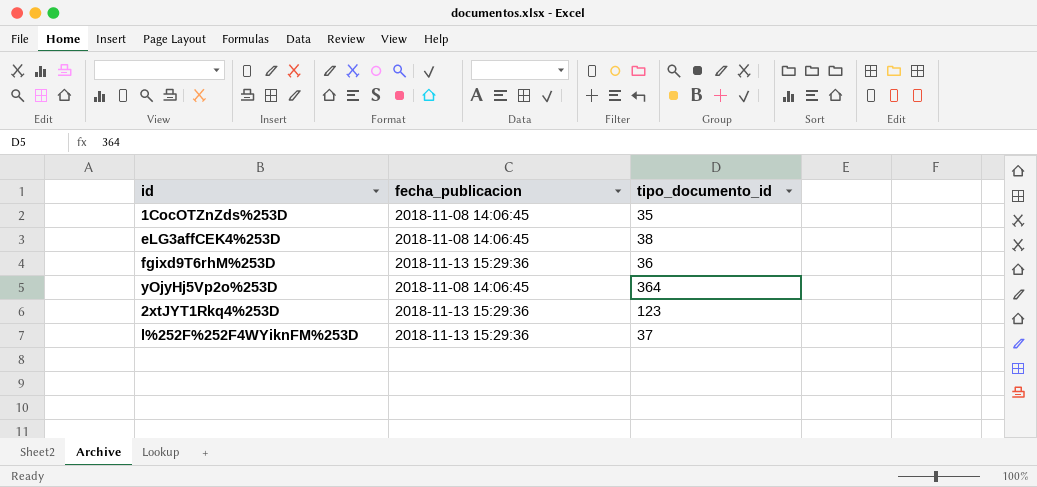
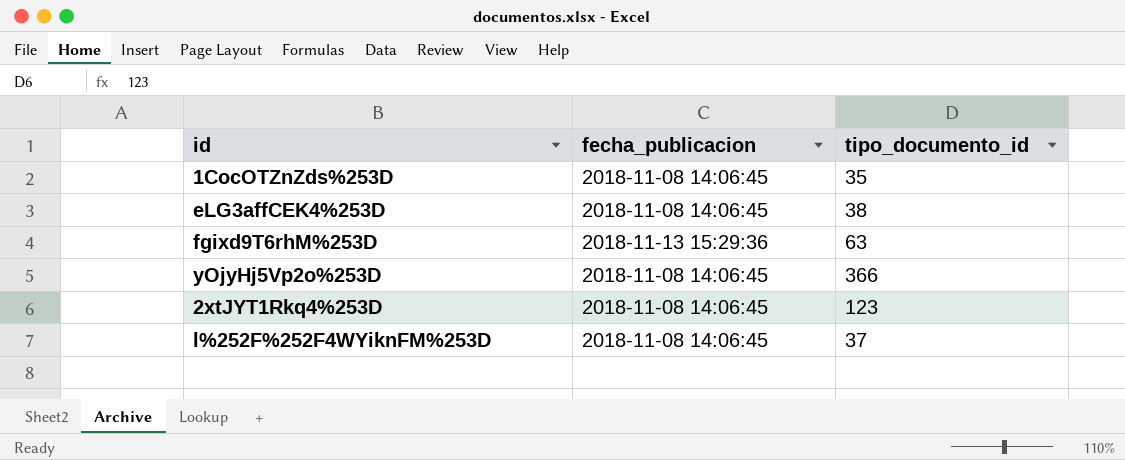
fgixd9T6rhM%253D | tipo_documento_id: 36 -> 63
yOjyHj5Vp2o%253D | tipo_documento_id: 364 -> 366
2xtJYT1Rkq4%253D | fecha_publicacion: 2018-11-13 15:29:36 -> 2018-11-08 14:06:45
l%252F%252F4WYiknFM%253D | fecha_publicacion: 2018-11-13 15:29:36 -> 2018-11-08 14:06:45

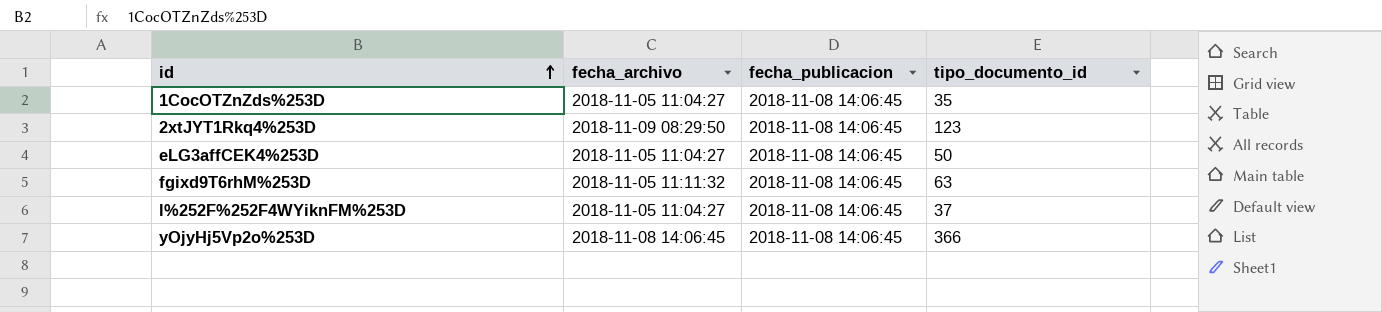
row order: none -> id ascending
column fecha_archivo | position: none -> 2
eLG3affCEK4%253D | tipo_documento_id: 38 -> 50
fgixd9T6rhM%253D | fecha_publicacion: 2018-11-13 15:29:36 -> 2018-11-08 14:06:45

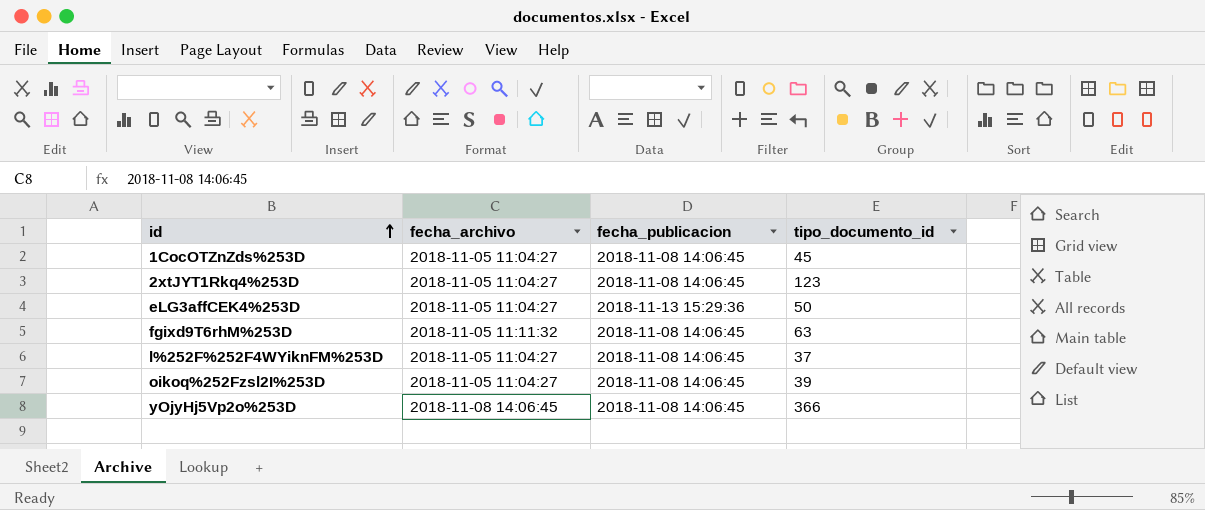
1CocOTZnZds%253D | tipo_documento_id: 35 -> 45
2xtJYT1Rkq4%253D | fecha_archivo: 2018-11-09 08:29:50 -> 2018-11-05 11:04:27
eLG3affCEK4%253D | fecha_publicacion: 2018-11-08 14:06:45 -> 2018-11-13 15:29:36
row oikoq%252Fzsl2I%253D: none -> 2018-11-05 11:04:27 | 2018-11-08 14:06:45 | 39

